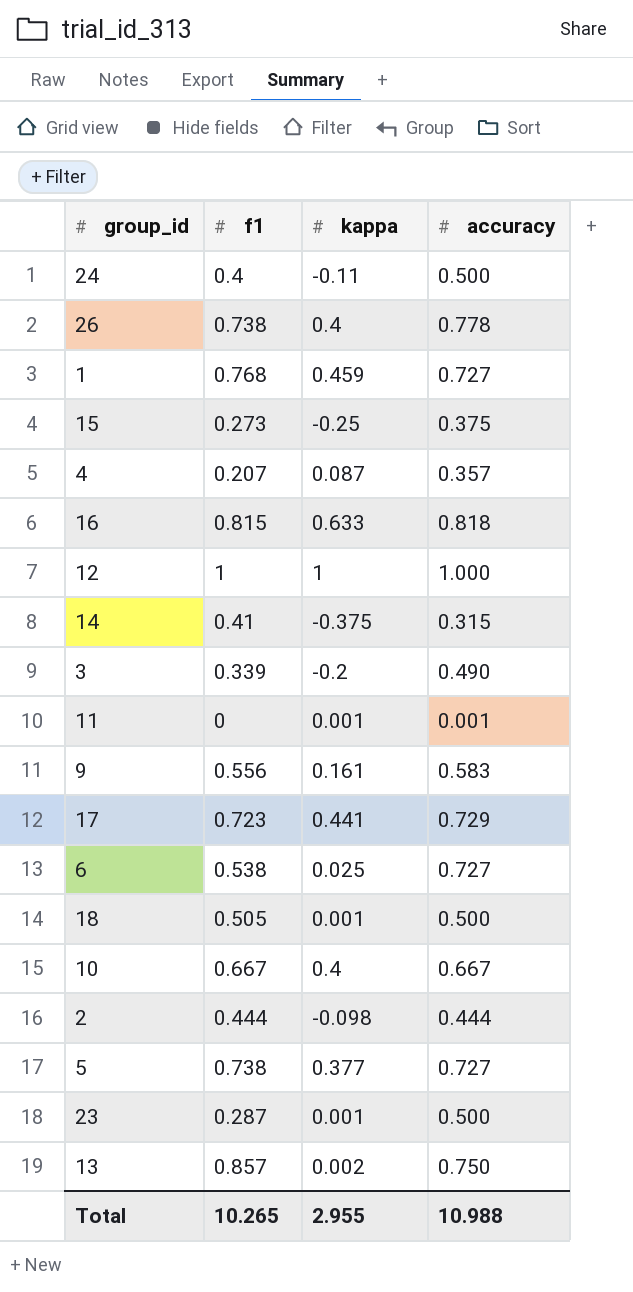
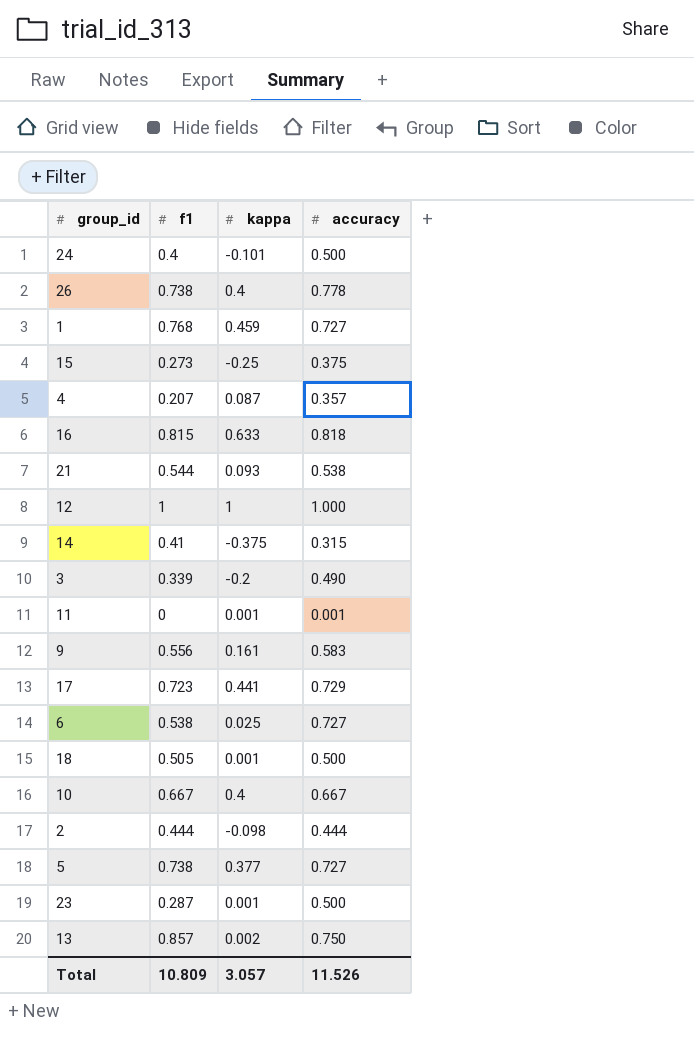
24 | kappa: -0.11 -> -0.101
row 21: none -> 0.544 | 0.093 | 0.538
Total | f1: 10.265 -> 10.809
Total | kappa: 2.955 -> 3.057
Total | accuracy: 10.988 -> 11.526

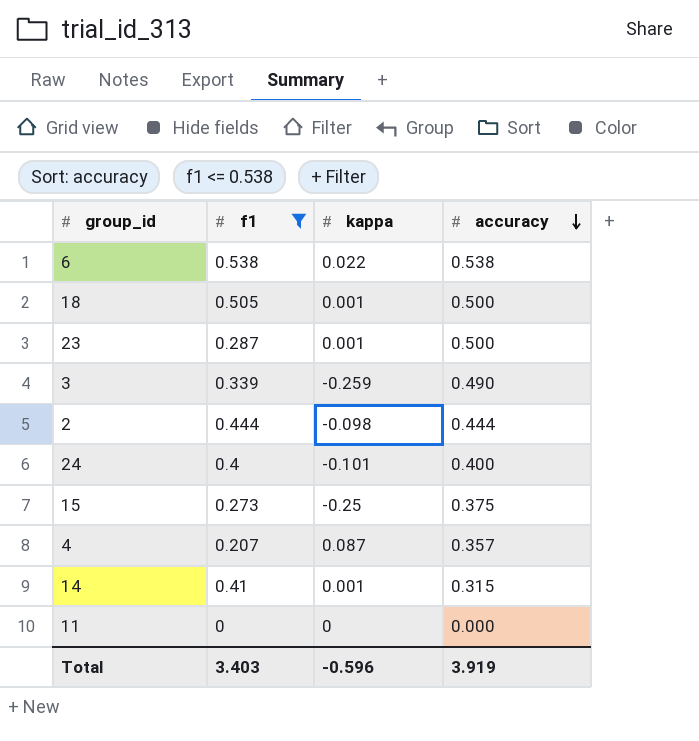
filter: none -> f1 <= 0.538
row order: none -> accuracy descending
6 | kappa: 0.025 -> 0.022
6 | accuracy: 0.727 -> 0.538
3 | kappa: -0.2 -> -0.259
24 | accuracy: 0.500 -> 0.400
14 | kappa: -0.375 -> 0.001
11 | kappa: 0.001 -> 0
11 | accuracy: 0.001 -> 0.000
Total | f1: 10.809 -> 3.403
Total | kappa: 3.057 -> -0.596
Total | accuracy: 11.526 -> 3.919

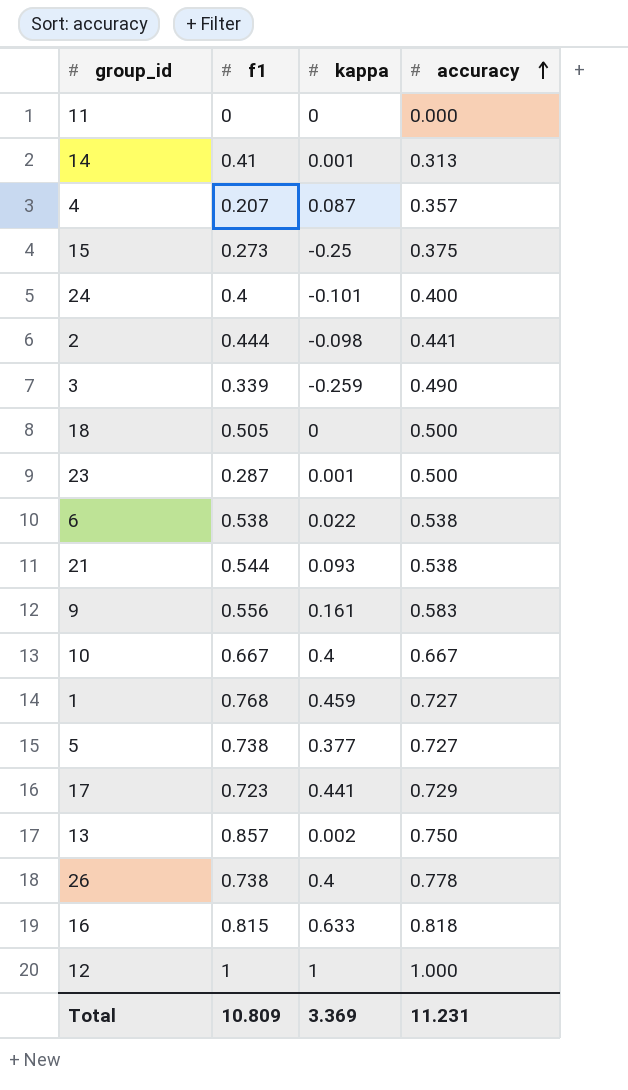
filter: f1 <= 0.538 -> none
row order: accuracy descending -> accuracy ascending
14 | accuracy: 0.315 -> 0.313
2 | accuracy: 0.444 -> 0.441
18 | kappa: 0.001 -> 0
Total | f1: 3.403 -> 10.809
Total | kappa: -0.596 -> 3.369
Total | accuracy: 3.919 -> 11.231

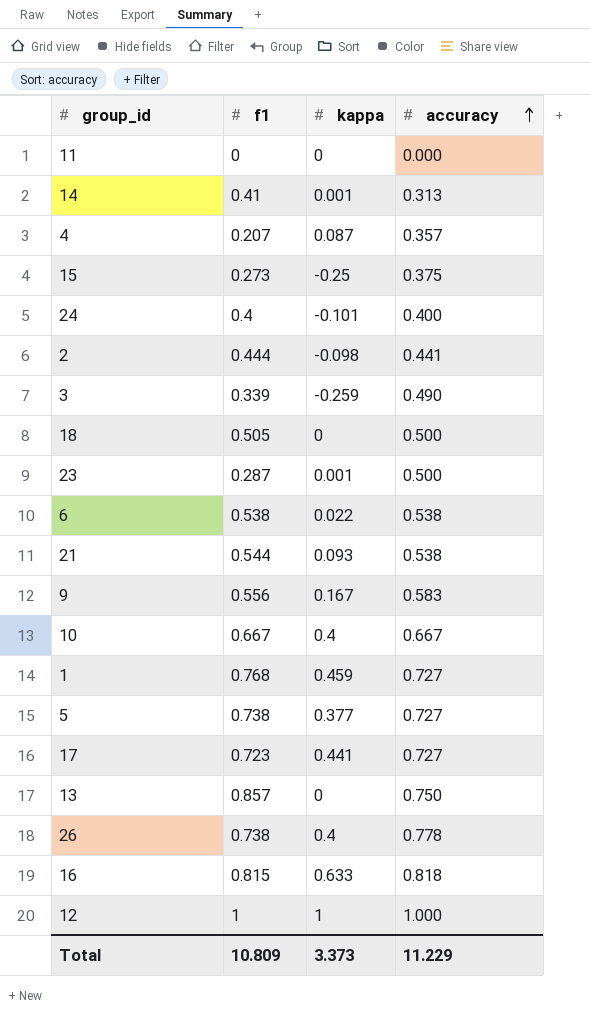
9 | kappa: 0.161 -> 0.167
17 | accuracy: 0.729 -> 0.727
13 | kappa: 0.002 -> 0
Total | kappa: 3.369 -> 3.373
Total | accuracy: 11.231 -> 11.229

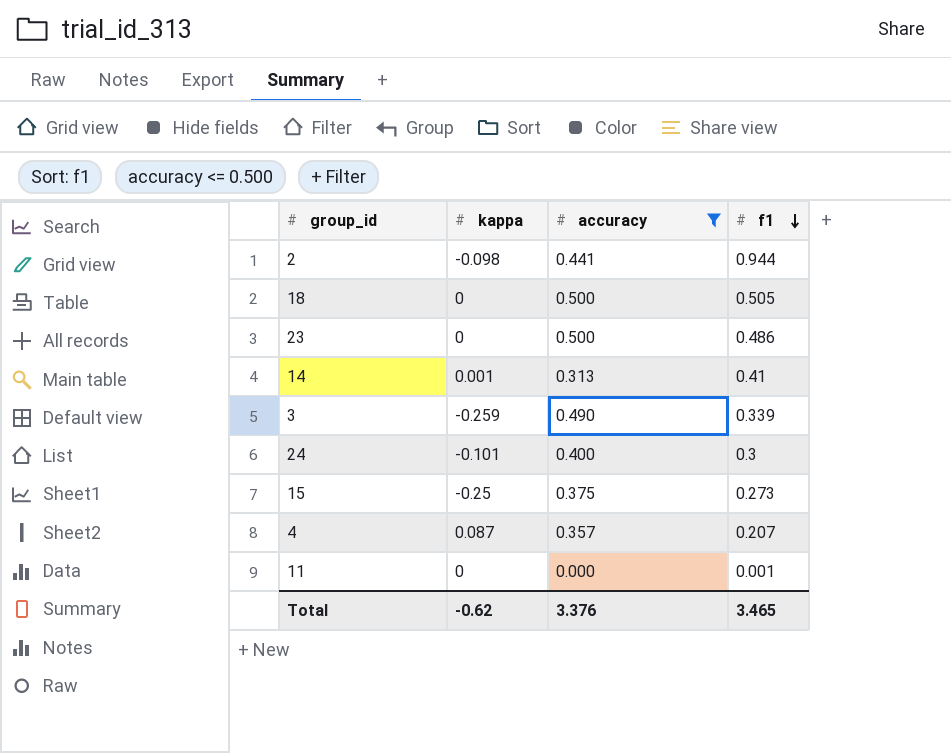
filter: none -> accuracy <= 0.500
row order: accuracy ascending -> f1 descending
column f1 | position: 2 -> 4
2 | f1: 0.444 -> 0.944
23 | kappa: 0.001 -> 0
23 | f1: 0.287 -> 0.486
24 | f1: 0.4 -> 0.3
11 | f1: 0 -> 0.001
Total | kappa: 3.373 -> -0.62
Total | accuracy: 11.229 -> 3.376
Total | f1: 10.809 -> 3.465

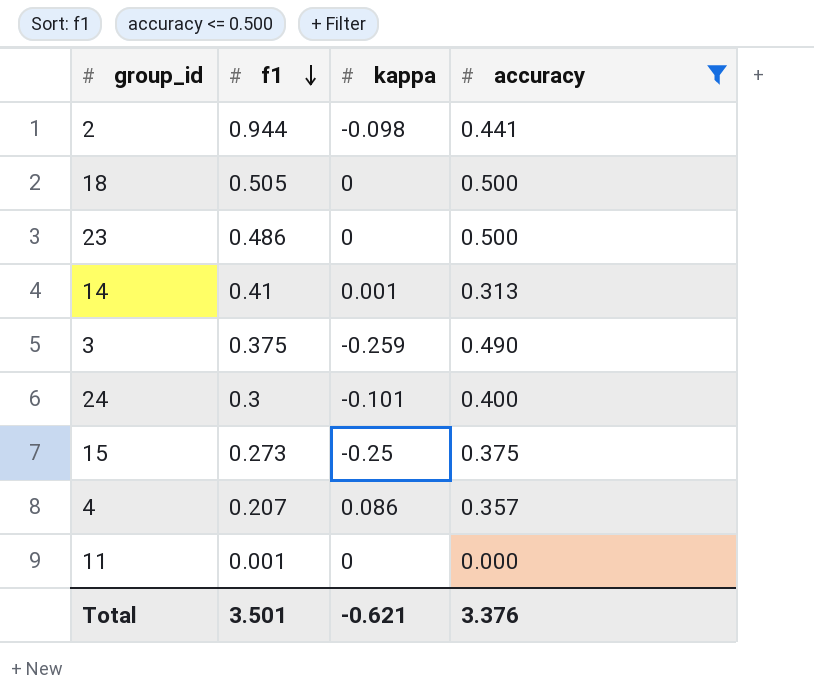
column f1 | position: 4 -> 2
3 | f1: 0.339 -> 0.375
4 | kappa: 0.087 -> 0.086
Total | f1: 3.465 -> 3.501
Total | kappa: -0.62 -> -0.621

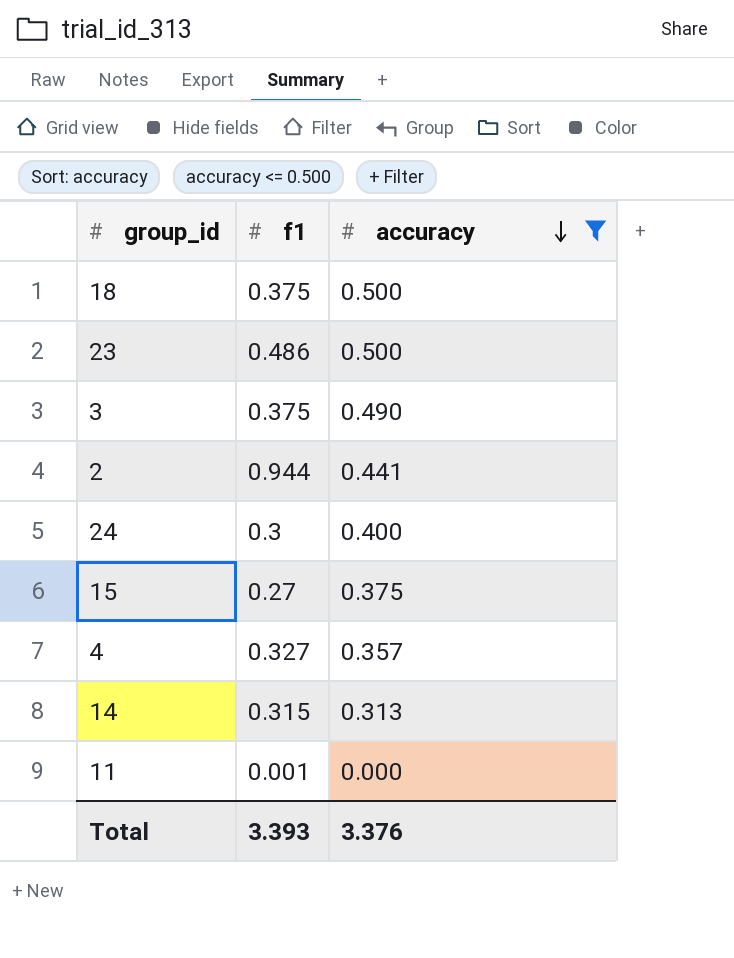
row order: f1 descending -> accuracy descending
column kappa | position: 3 -> none
18 | f1: 0.505 -> 0.375
15 | f1: 0.273 -> 0.27
4 | f1: 0.207 -> 0.327
14 | f1: 0.41 -> 0.315
Total | f1: 3.501 -> 3.393

